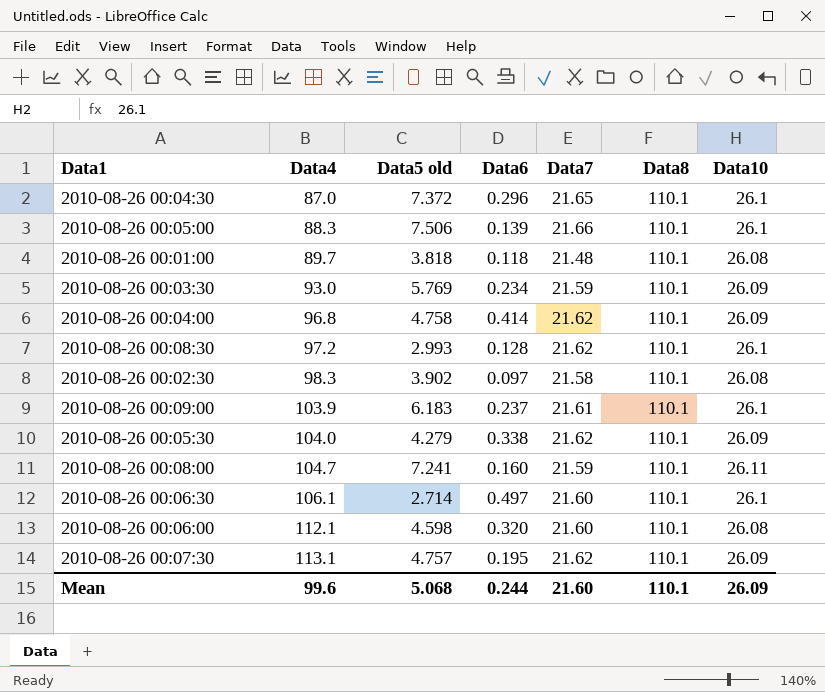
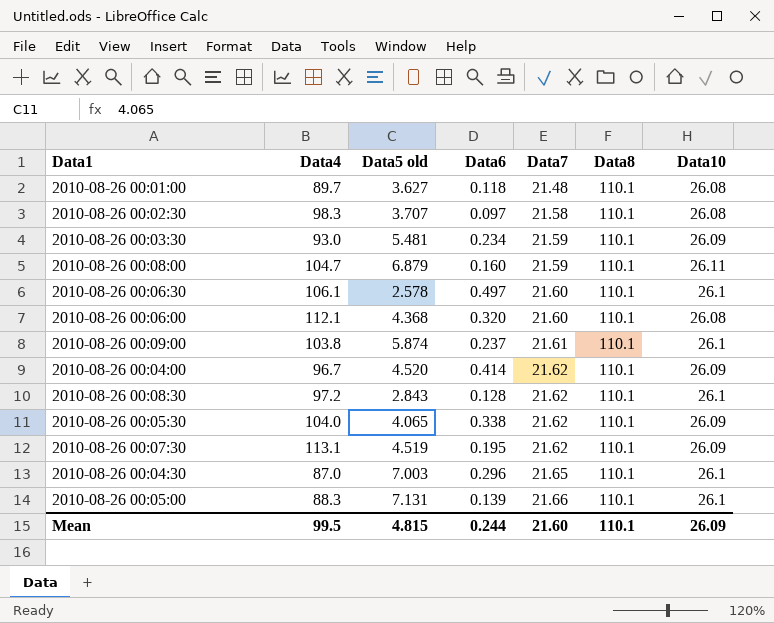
row order: Data4 ascending -> Data7 ascending
2010-08-26 00:01:00 | Data5 old: 3.818 -> 3.627
2010-08-26 00:02:30 | Data5 old: 3.902 -> 3.707
2010-08-26 00:03:30 | Data5 old: 5.769 -> 5.481
2010-08-26 00:08:00 | Data5 old: 7.241 -> 6.879
2010-08-26 00:06:30 | Data5 old: 2.714 -> 2.578
2010-08-26 00:06:00 | Data5 old: 4.598 -> 4.368
2010-08-26 00:09:00 | Data4: 103.9 -> 103.8
2010-08-26 00:09:00 | Data5 old: 6.183 -> 5.874
2010-08-26 00:04:00 | Data4: 96.8 -> 96.7
2010-08-26 00:04:00 | Data5 old: 4.758 -> 4.520
2010-08-26 00:08:30 | Data5 old: 2.993 -> 2.843
2010-08-26 00:05:30 | Data5 old: 4.279 -> 4.065
2010-08-26 00:07:30 | Data5 old: 4.757 -> 4.519
2010-08-26 00:04:30 | Data5 old: 7.372 -> 7.003
2010-08-26 00:05:00 | Data5 old: 7.506 -> 7.131
Mean | Data4: 99.6 -> 99.5
Mean | Data5 old: 5.068 -> 4.815

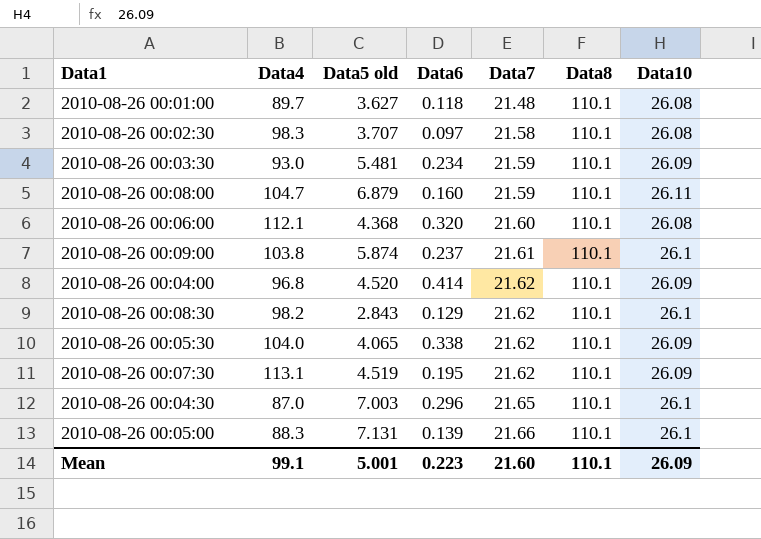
row 2010-08-26 00:06:30: 106.1 | 2.578 | 0.497 | 21.60 | 110.1 | 26.1 -> none
2010-08-26 00:04:00 | Data4: 96.7 -> 96.8
2010-08-26 00:08:30 | Data4: 97.2 -> 98.2
2010-08-26 00:08:30 | Data6: 0.128 -> 0.129
Mean | Data4: 99.5 -> 99.1
Mean | Data5 old: 4.815 -> 5.001
Mean | Data6: 0.244 -> 0.223

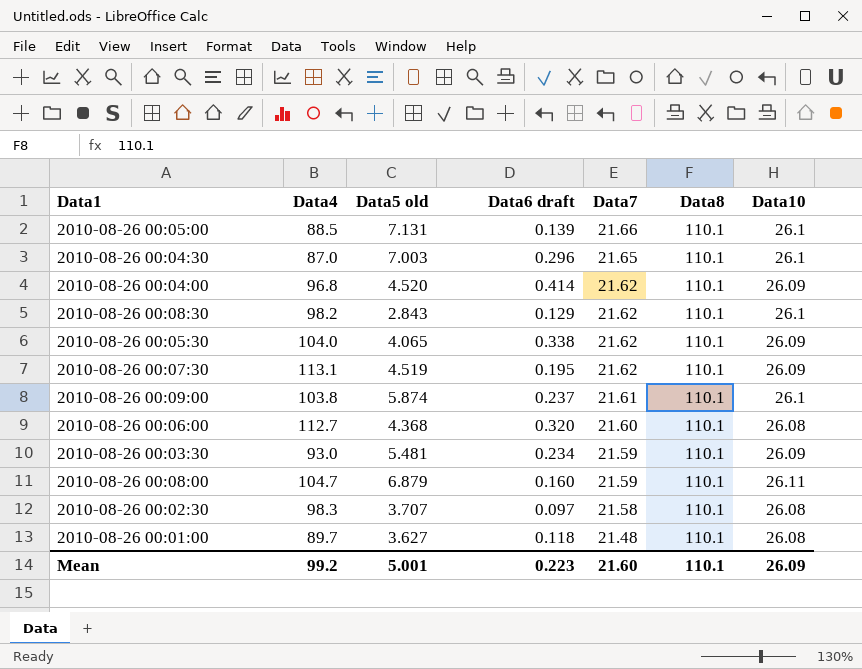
row order: Data7 ascending -> Data7 descending
column name: Data6 -> Data6 draft
2010-08-26 00:05:00 | Data4: 88.3 -> 88.5
2010-08-26 00:06:00 | Data4: 112.1 -> 112.7
Mean | Data4: 99.1 -> 99.2

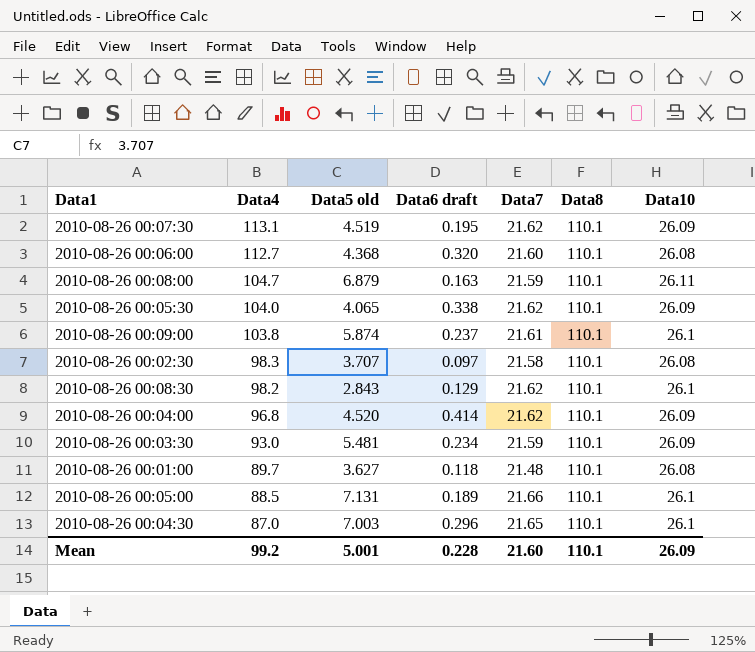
row order: Data7 descending -> Data4 descending
2010-08-26 00:08:00 | Data6 draft: 0.160 -> 0.163
2010-08-26 00:05:00 | Data6 draft: 0.139 -> 0.189
Mean | Data6 draft: 0.223 -> 0.228

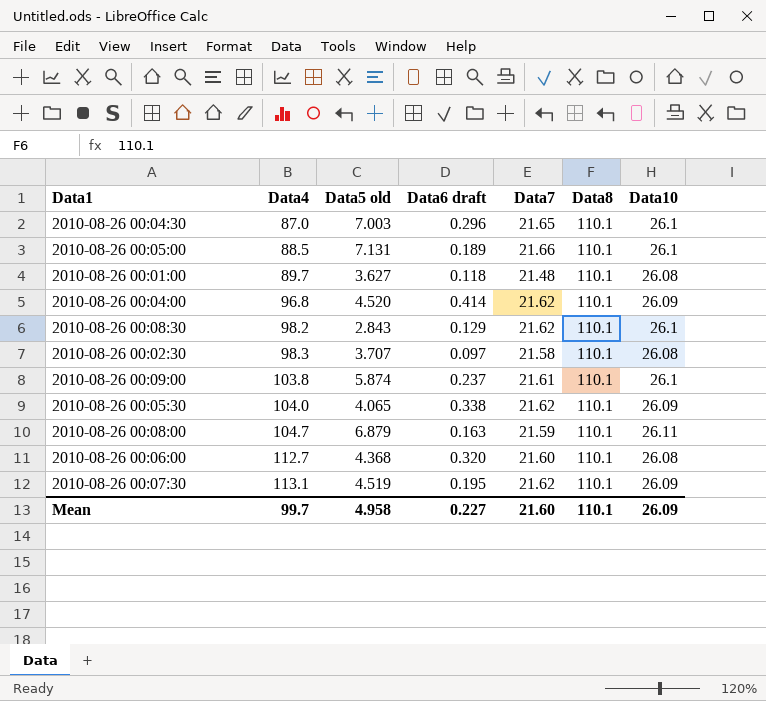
row order: Data4 descending -> Data4 ascending
row 2010-08-26 00:03:30: 93.0 | 5.481 | 0.234 | 21.59 | 110.1 | 26.09 -> none
Mean | Data4: 99.2 -> 99.7
Mean | Data5 old: 5.001 -> 4.958
Mean | Data6 draft: 0.228 -> 0.227

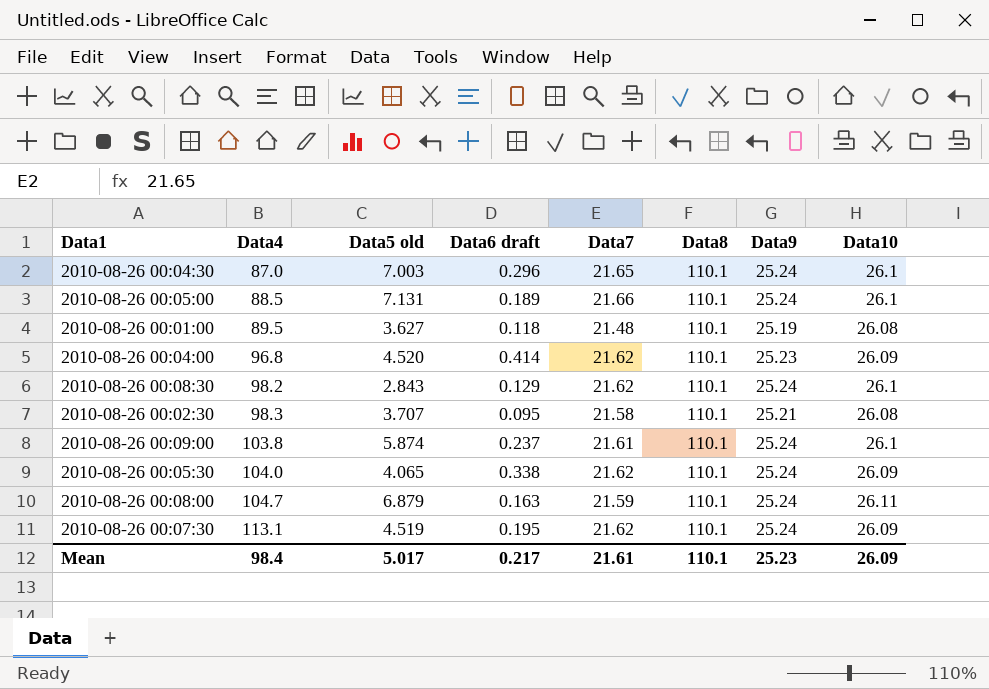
column Data9 | position: none -> 7
row 2010-08-26 00:06:00: 112.7 | 4.368 | 0.320 | 21.60 | 110.1 | 26.08 -> none
2010-08-26 00:01:00 | Data4: 89.7 -> 89.5
2010-08-26 00:02:30 | Data6 draft: 0.097 -> 0.095
Mean | Data4: 99.7 -> 98.4
Mean | Data5 old: 4.958 -> 5.017
Mean | Data6 draft: 0.227 -> 0.217
Mean | Data7: 21.60 -> 21.61

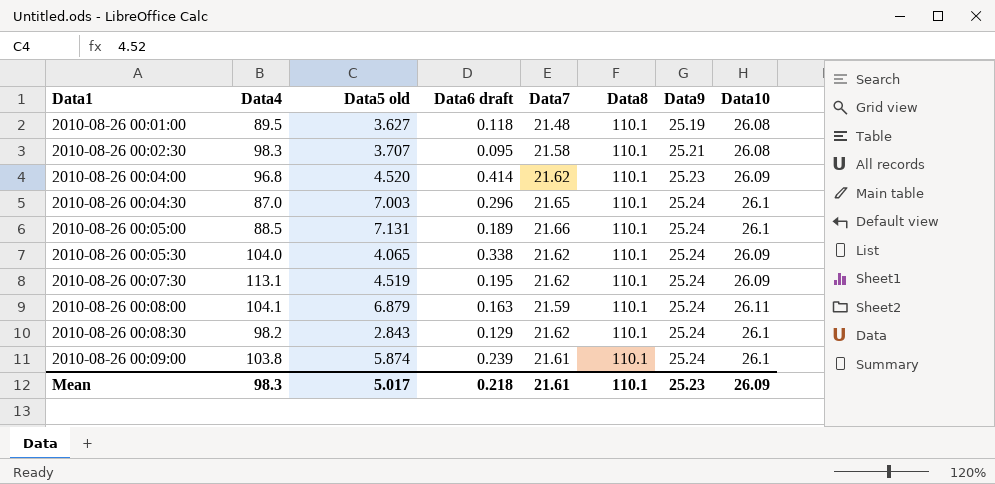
row order: Data4 ascending -> Data1 ascending
2010-08-26 00:08:00 | Data4: 104.7 -> 104.1
2010-08-26 00:09:00 | Data6 draft: 0.237 -> 0.239
Mean | Data4: 98.4 -> 98.3
Mean | Data6 draft: 0.217 -> 0.218

